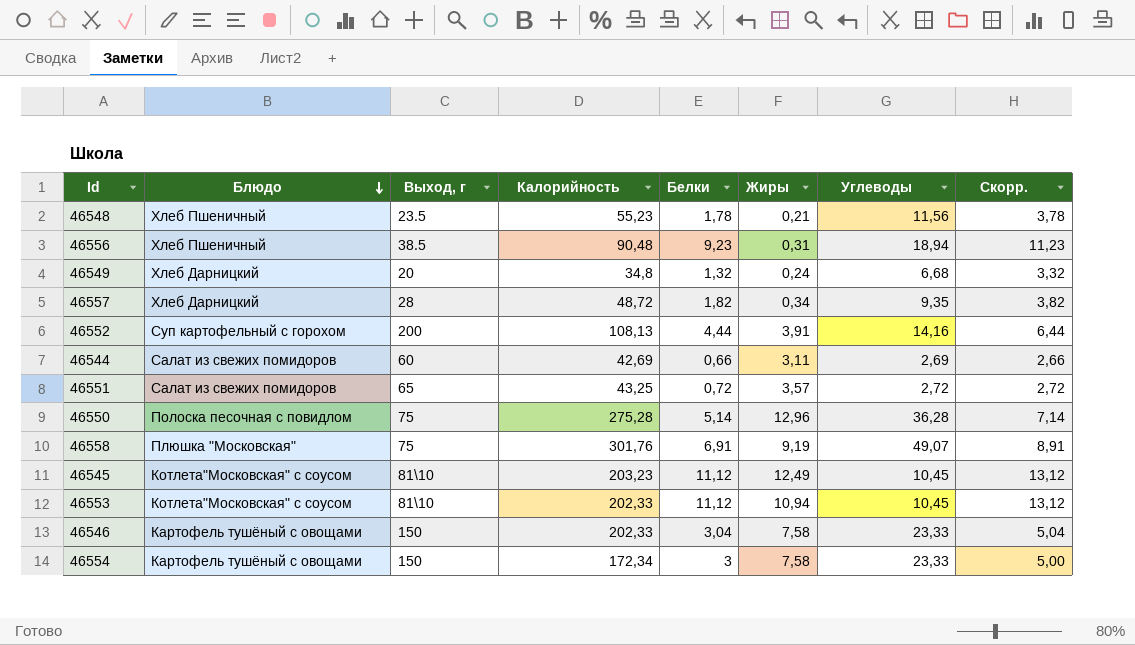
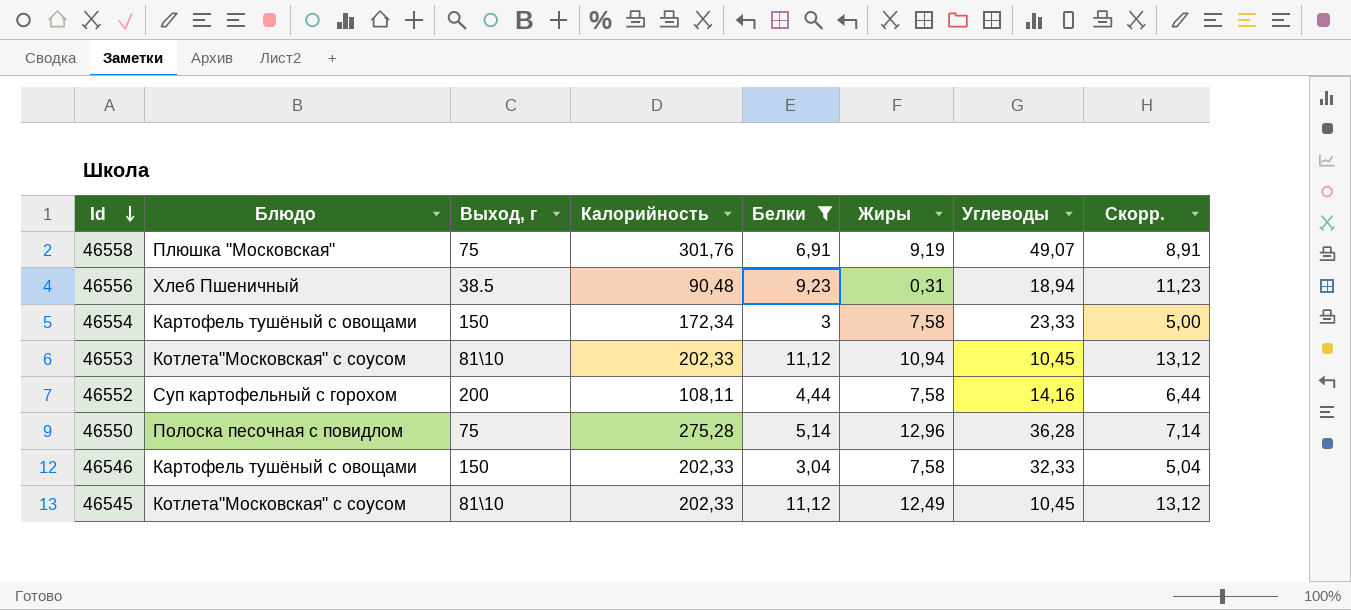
filter: none -> Белки >= 3
row order: Блюдо descending -> Id descending
46552 | Калорийность: 108,13 -> 108,11
46552 | Жиры: 3,91 -> 7,58
46546 | Углеводы: 23,33 -> 32,33
46545 | Калорийность: 203,23 -> 202,33

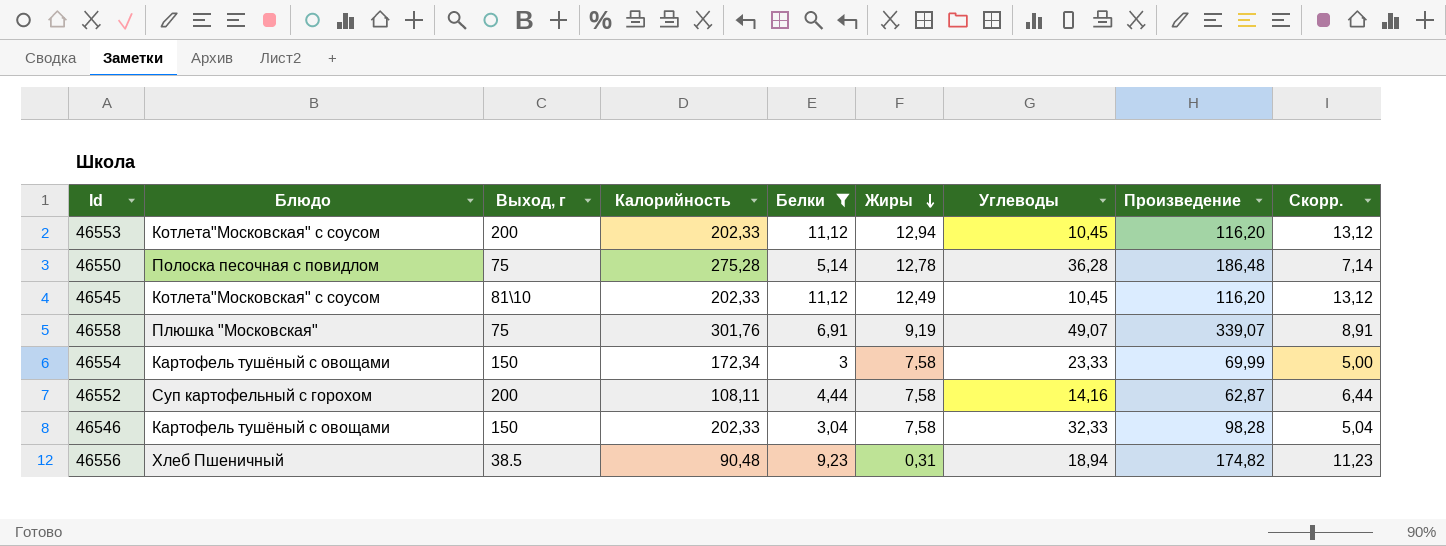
row order: Id descending -> Жиры descending
column Произведение | formula: none -> [Белки] * [Углеводы]
46553 | Выход, г: 81\10 -> 200
46553 | Жиры: 10,94 -> 12,94
46550 | Жиры: 12,96 -> 12,78

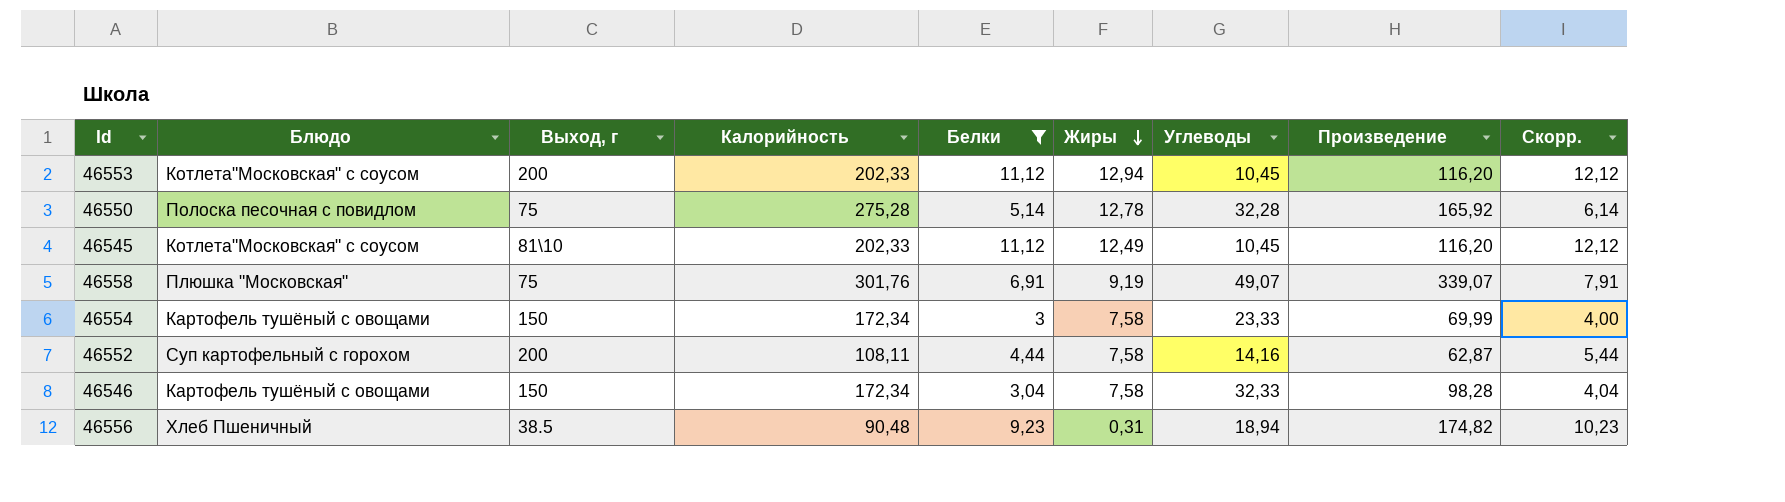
column Скорр. | formula: [Белки] + 2 -> [Белки] + 1
46550 | Углеводы: 36,28 -> 32,28
46550 | Произведение: 186,48 -> 165,92
46546 | Калорийность: 202,33 -> 172,34

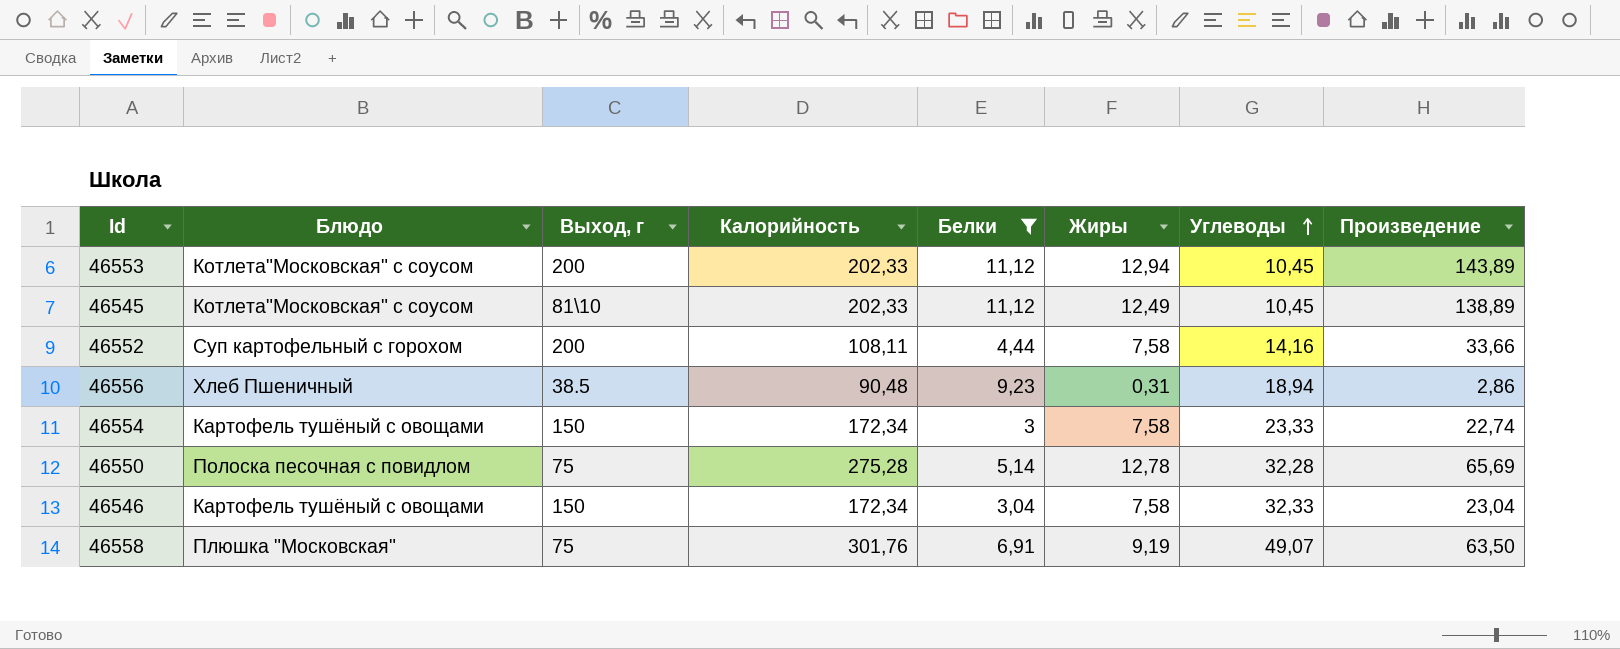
row order: Жиры descending -> Углеводы ascending
column Скорр. | formula: [Белки] + 1 -> none
column Произведение | formula: [Белки] * [Углеводы] -> [Белки] * [Жиры]

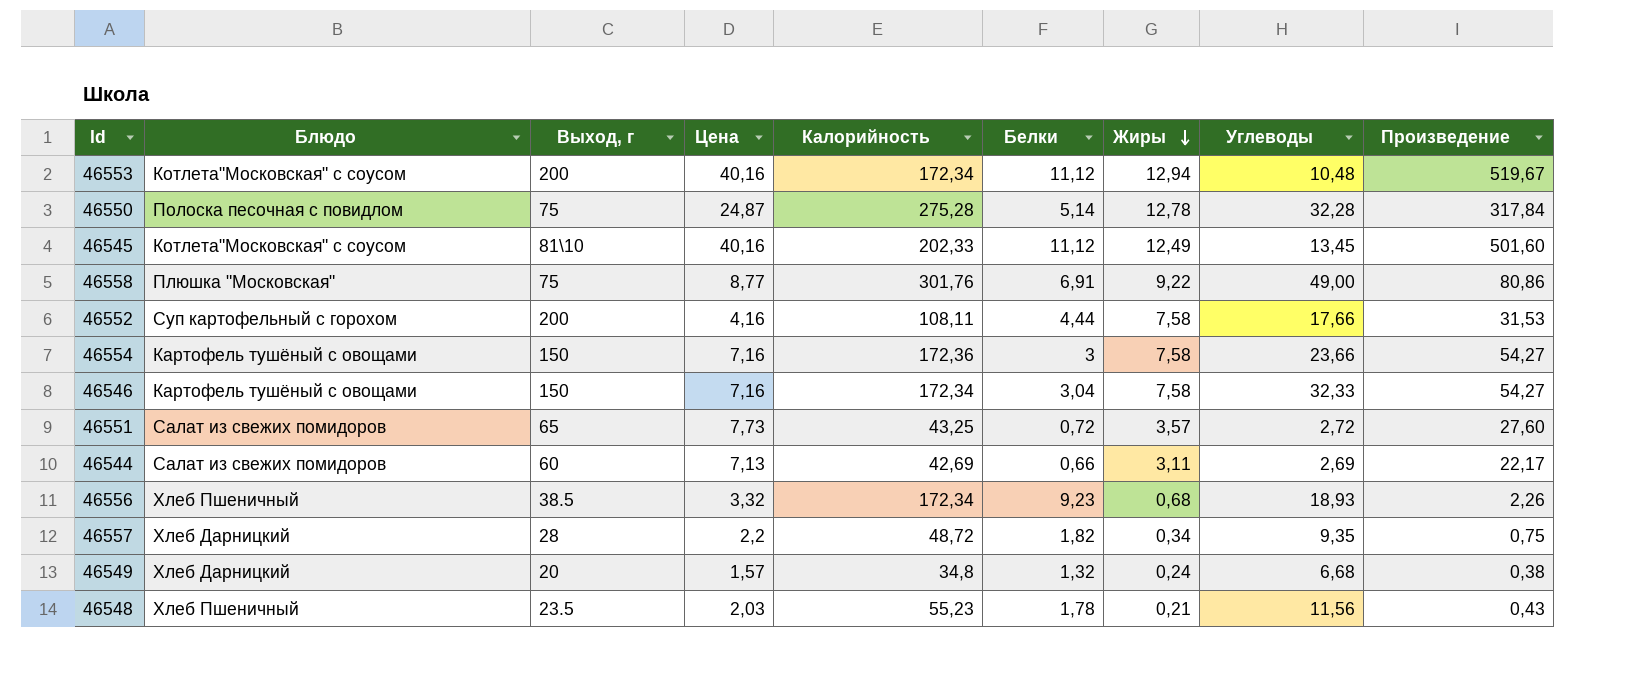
filter: Белки >= 3 -> none
row order: Углеводы ascending -> Жиры descending
column Цена | position: none -> 4
column Произведение | formula: [Белки] * [Жиры] -> [Цена] * [Жиры]
46553 | Калорийность: 202,33 -> 172,34
46553 | Углеводы: 10,45 -> 10,48
46545 | Углеводы: 10,45 -> 13,45
46558 | Жиры: 9,19 -> 9,22
46558 | Углеводы: 49,07 -> 49,00
46552 | Углеводы: 14,16 -> 17,66
46554 | Калорийность: 172,34 -> 172,36
46554 | Углеводы: 23,33 -> 23,66
46556 | Калорийность: 90,48 -> 172,34
46556 | Жиры: 0,31 -> 0,68
46556 | Углеводы: 18,94 -> 18,93

